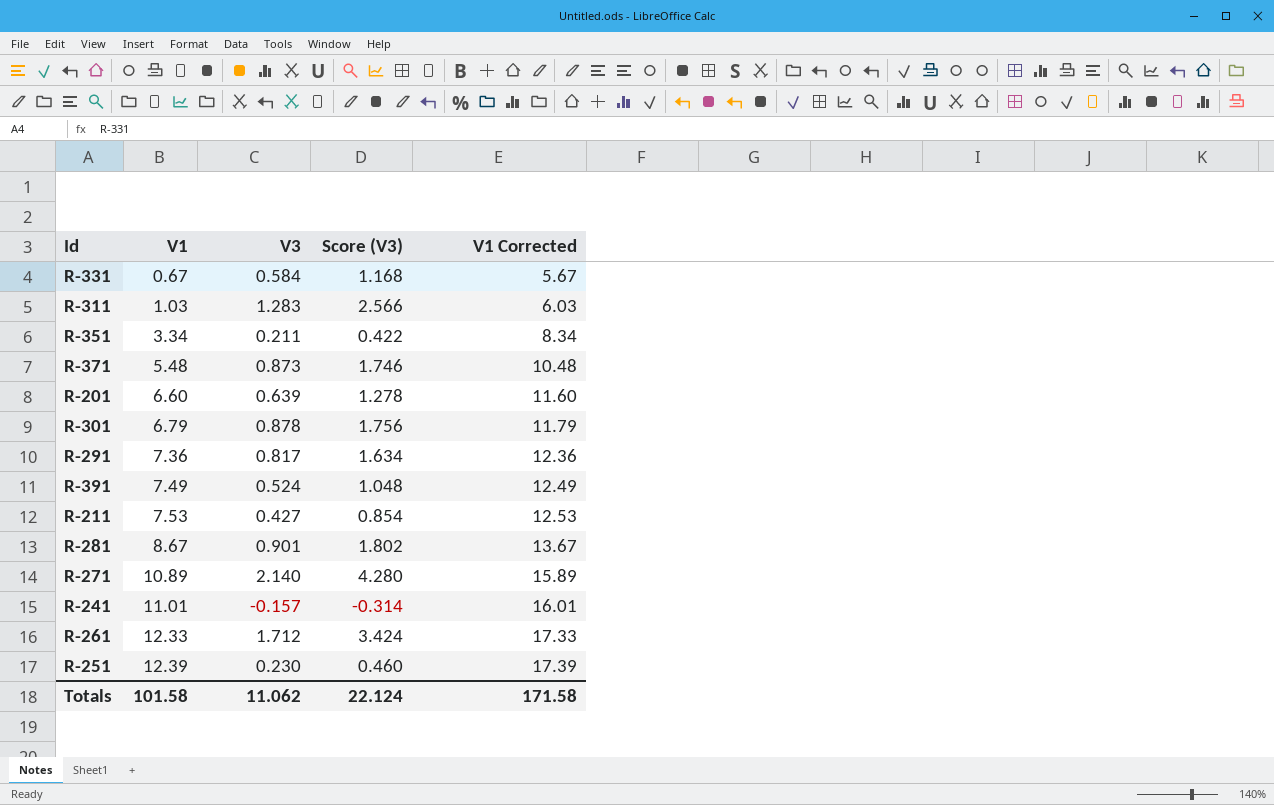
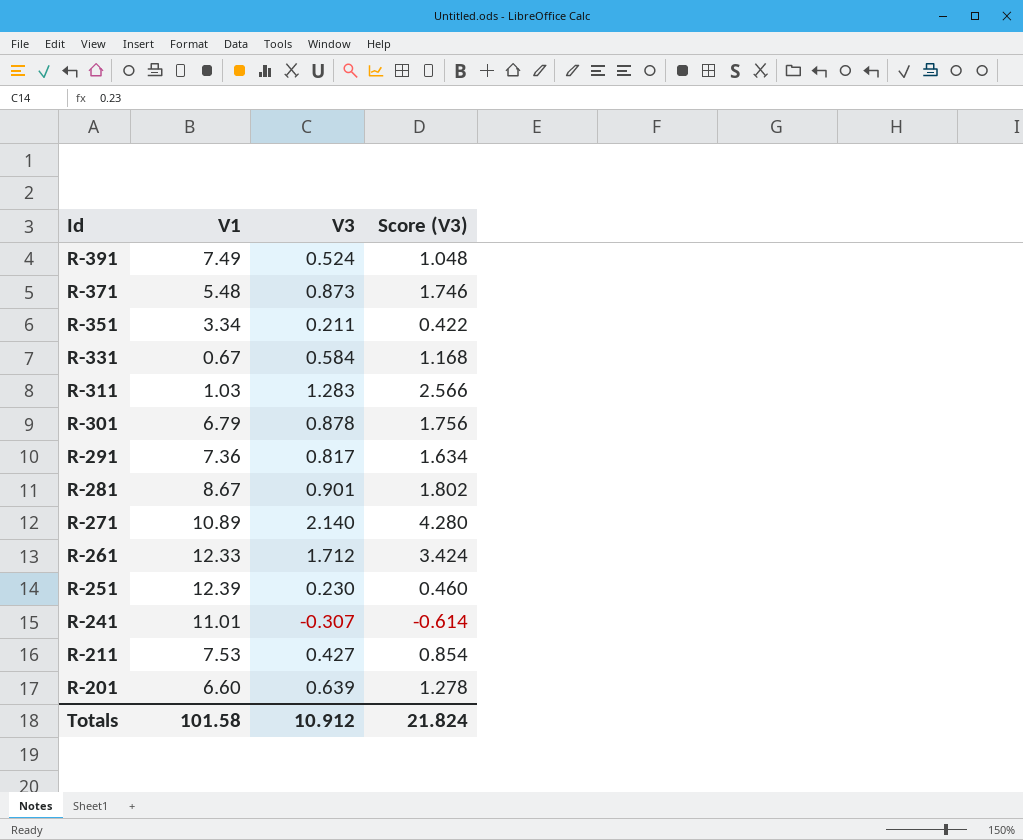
row order: V1 ascending -> Id descending
column V1 Corrected | formula: [V1] + 5 -> none
R-241 | V3: -0.157 -> -0.307
R-241 | Score (V3): -0.314 -> -0.614
Totals | V3: 11.062 -> 10.912
Totals | Score (V3): 22.124 -> 21.824

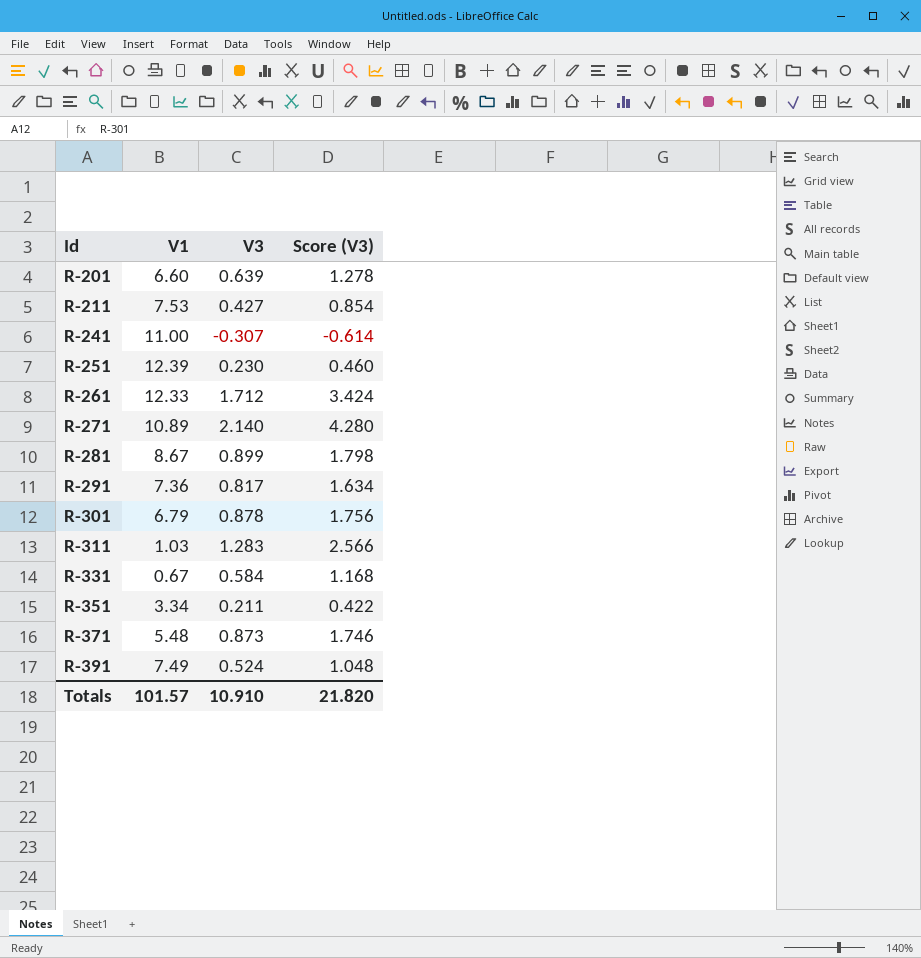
row order: Id descending -> Id ascending
R-241 | V1: 11.01 -> 11.00
R-281 | V3: 0.901 -> 0.899
R-281 | Score (V3): 1.802 -> 1.798
Totals | V1: 101.58 -> 101.57
Totals | V3: 10.912 -> 10.910
Totals | Score (V3): 21.824 -> 21.820

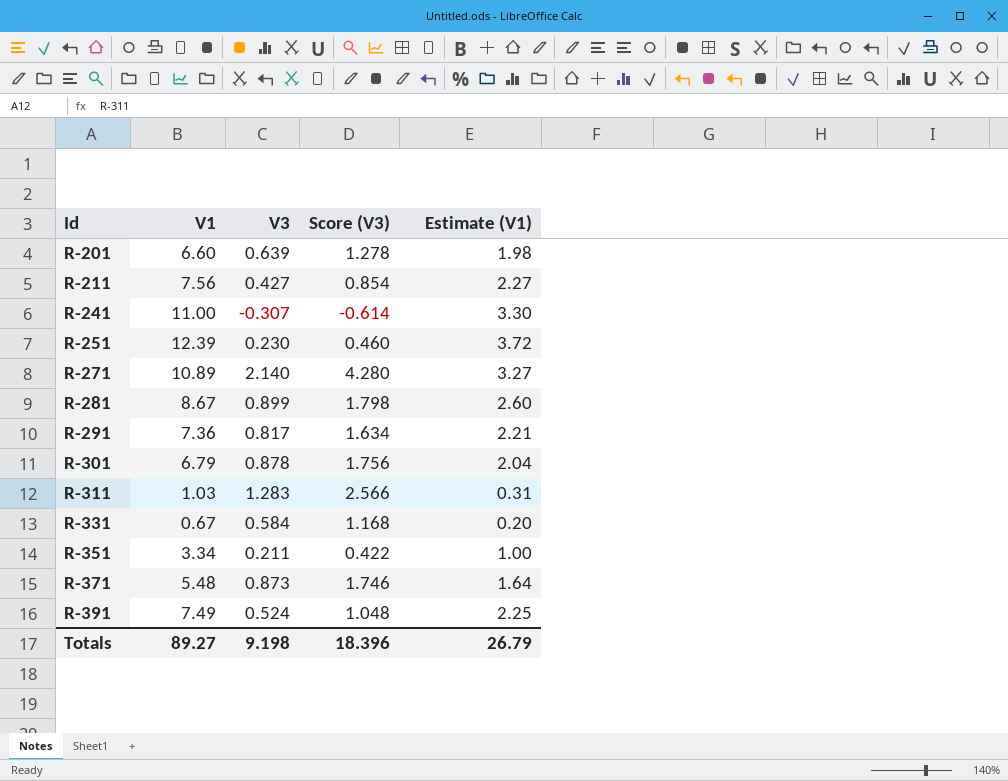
column Estimate (V1) | formula: none -> [V1] * 0.3
row R-261: 12.33 | 1.712 | 3.424 -> none
R-211 | V1: 7.53 -> 7.56
Totals | V1: 101.57 -> 89.27
Totals | V3: 10.910 -> 9.198
Totals | Score (V3): 21.820 -> 18.396

